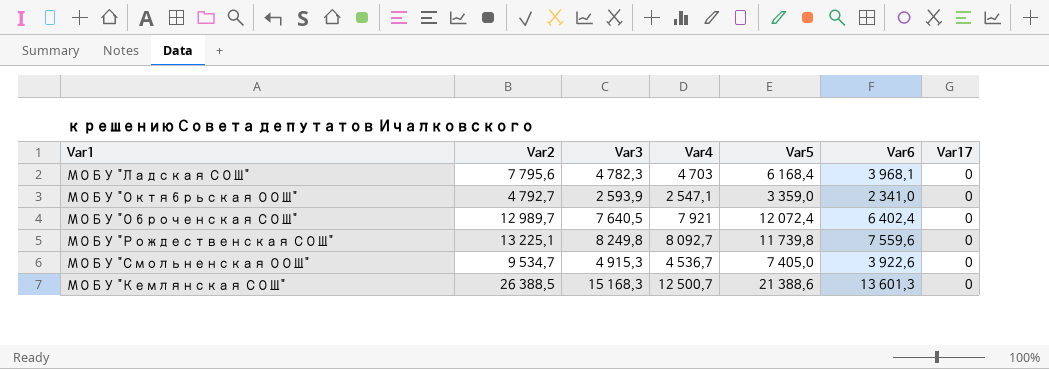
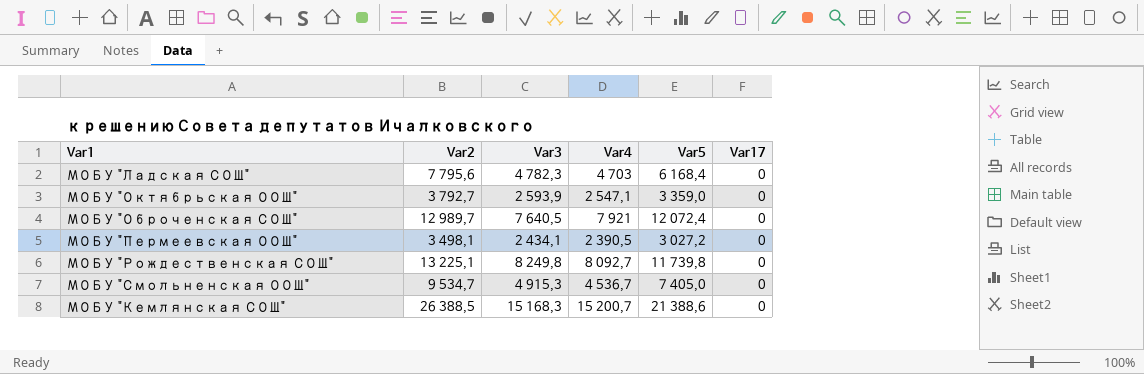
column Var6 | position: 6 -> none
МОБУ "Октябрьская ООШ" | Var2: 4 792,7 -> 3 792,7
row МОБУ "Пермеевская ООШ": none -> 3 498,1 | 2 434,1 | 2 390,5 | 3 027,2 | 0
МОБУ "Кемлянская СОШ" | Var4: 12 500,7 -> 15 200,7

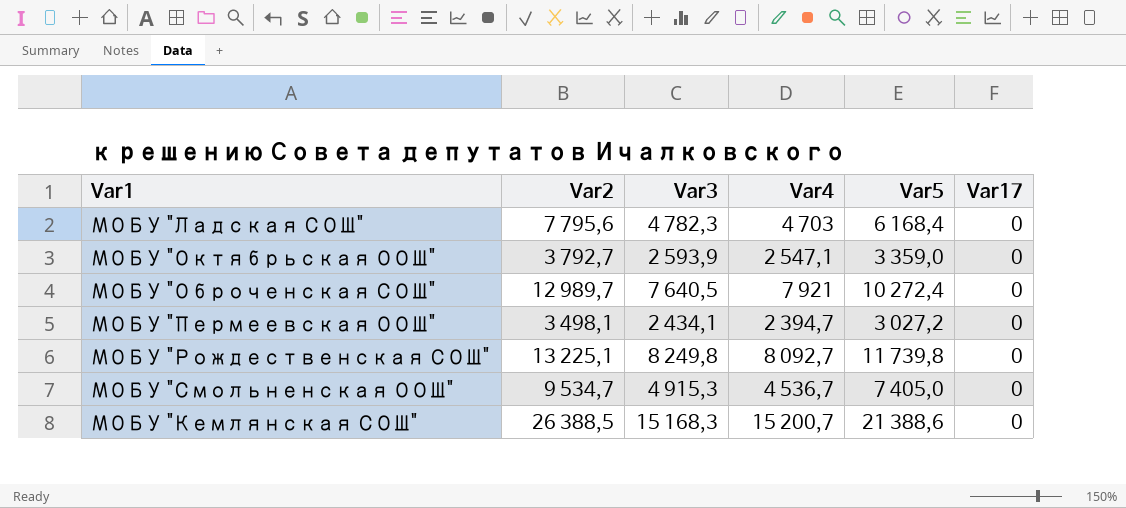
МОБУ "Оброченская СОШ" | Var5: 12 072,4 -> 10 272,4
МОБУ "Пермеевская ООШ" | Var4: 2 390,5 -> 2 394,7

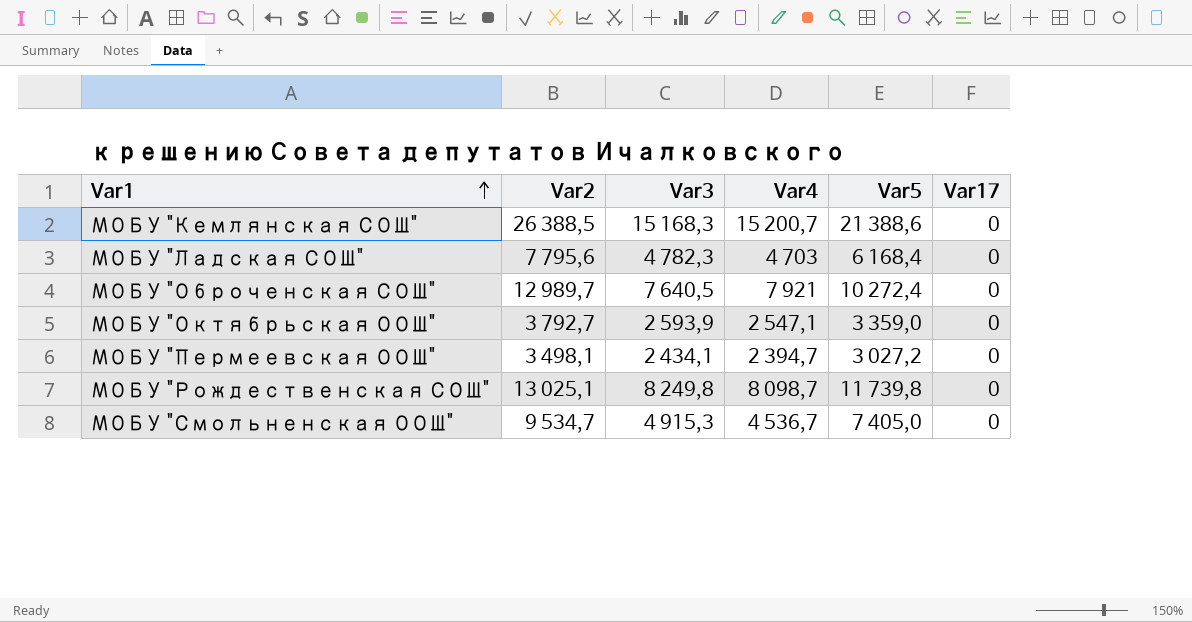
row order: none -> Var1 ascending
МОБУ "Рождественская СОШ" | Var2: 13 225,1 -> 13 025,1
МОБУ "Рождественская СОШ" | Var4: 8 092,7 -> 8 098,7

